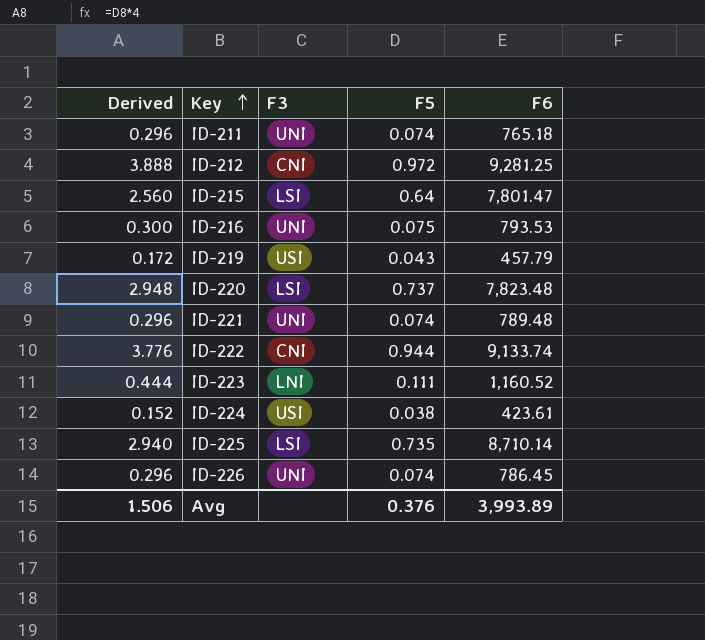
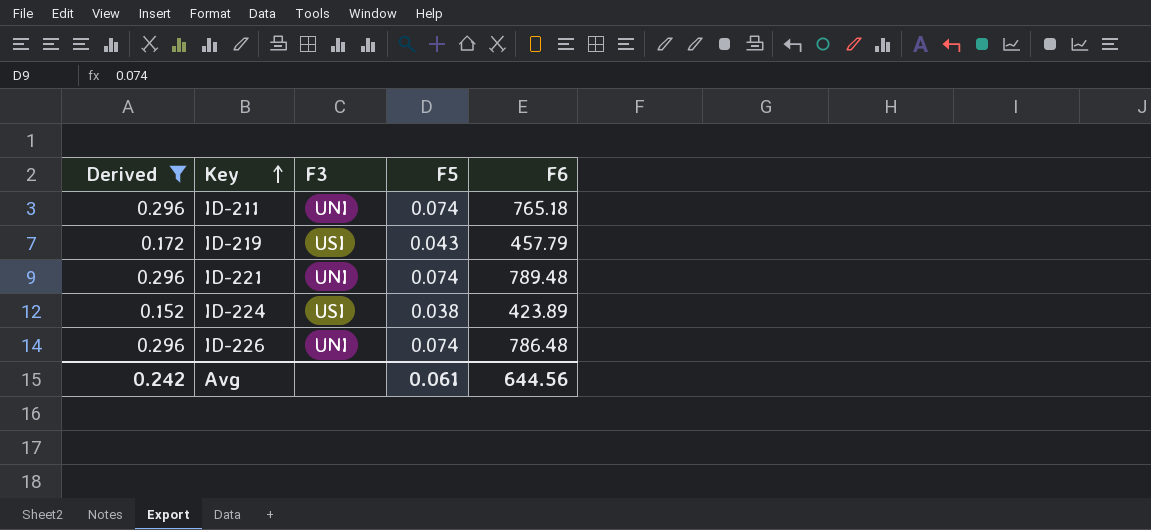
filter: none -> Derived <= 0.296
ID-224 | F6: 423.61 -> 423.89
ID-226 | F6: 786.45 -> 786.48
Avg | Derived: 1.506 -> 0.242
Avg | F5: 0.376 -> 0.061
Avg | F6: 3,993.89 -> 644.56

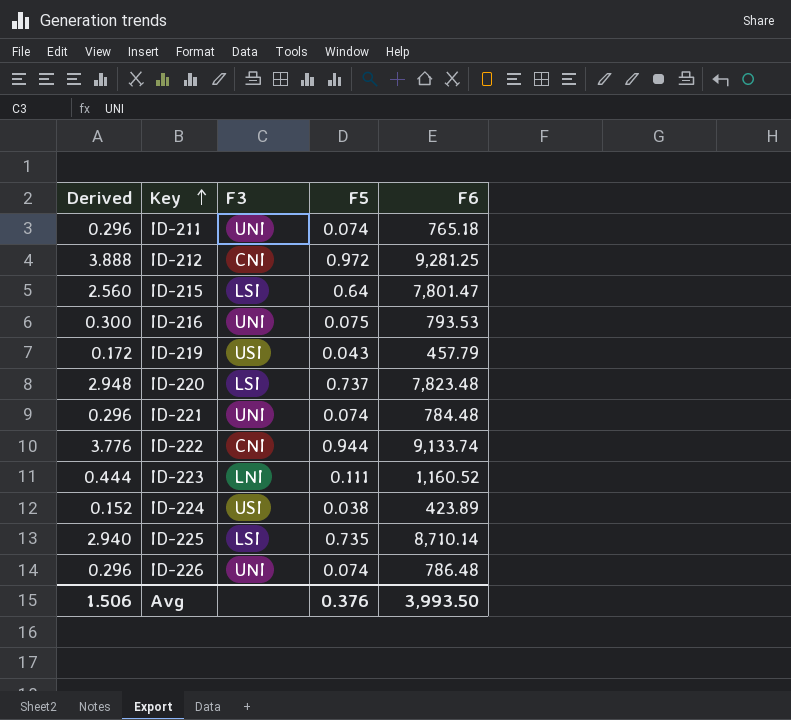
filter: Derived <= 0.296 -> none
ID-221 | F6: 789.48 -> 784.48
Avg | Derived: 0.242 -> 1.506
Avg | F5: 0.061 -> 0.376
Avg | F6: 644.56 -> 3,993.50

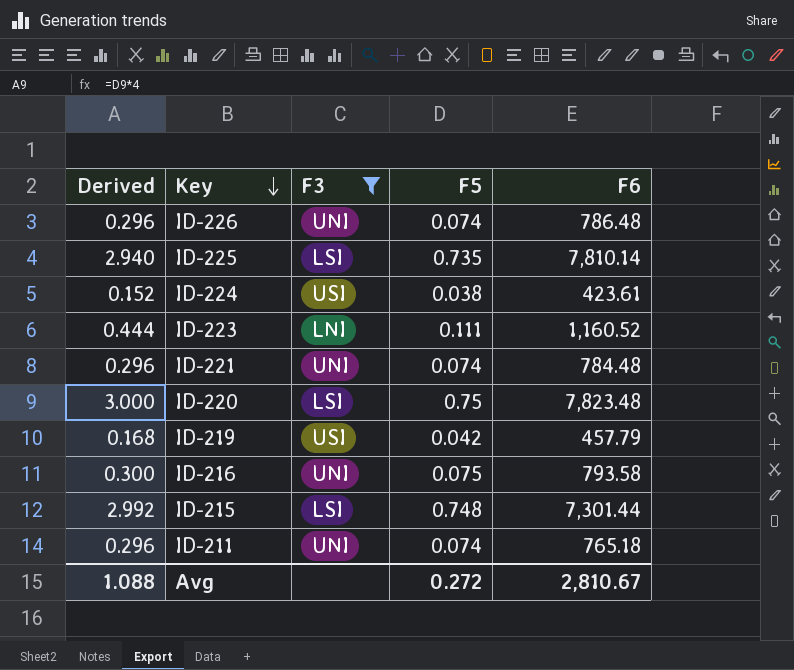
filter: none -> F3 != CNI
row order: Key ascending -> Key descending
ID-225 | F6: 8,710.14 -> 7,810.14
ID-224 | F6: 423.89 -> 423.61
ID-220 | Derived: 2.948 -> 3.000
ID-220 | F5: 0.737 -> 0.75
ID-219 | Derived: 0.172 -> 0.168
ID-219 | F5: 0.043 -> 0.042
ID-216 | F6: 793.53 -> 793.58
ID-215 | Derived: 2.560 -> 2.992
ID-215 | F5: 0.64 -> 0.748
ID-215 | F6: 7,801.47 -> 7,301.44
Avg | Derived: 1.506 -> 1.088
Avg | F5: 0.376 -> 0.272
Avg | F6: 3,993.50 -> 2,810.67

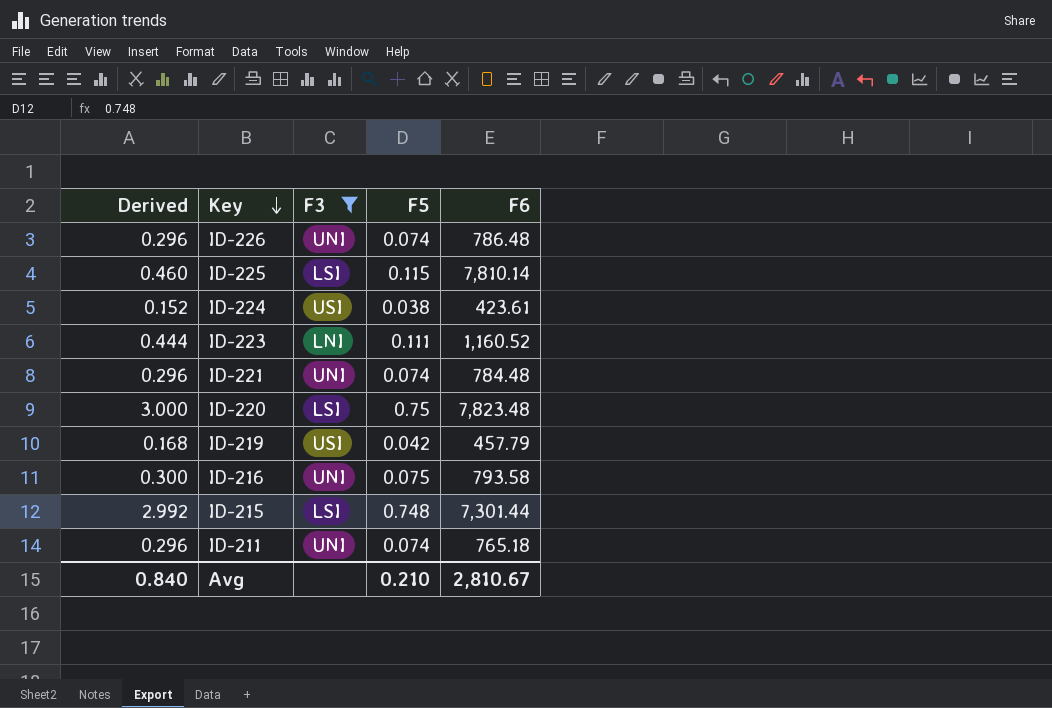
ID-225 | Derived: 2.940 -> 0.460
ID-225 | F5: 0.735 -> 0.115
Avg | Derived: 1.088 -> 0.840
Avg | F5: 0.272 -> 0.210

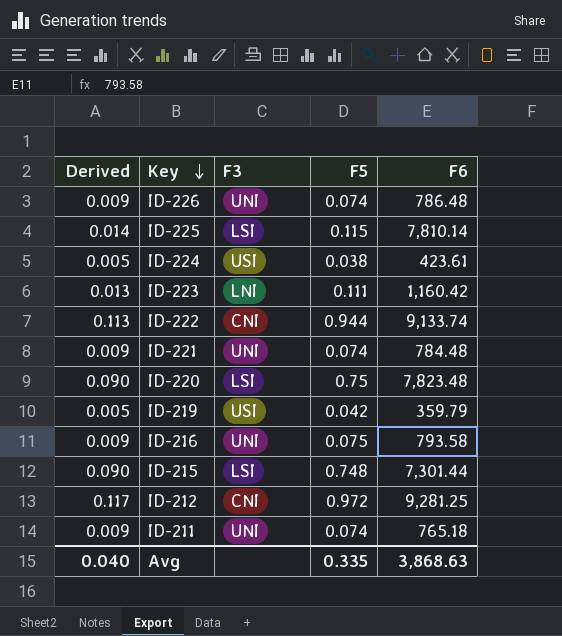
filter: F3 != CNI -> none
column Derived | formula: [F5] * 4 -> [F5] * 0.12
ID-223 | F6: 1,160.52 -> 1,160.42
ID-219 | F6: 457.79 -> 359.79
Avg | Derived: 0.840 -> 0.040
Avg | F5: 0.210 -> 0.335
Avg | F6: 2,810.67 -> 3,868.63

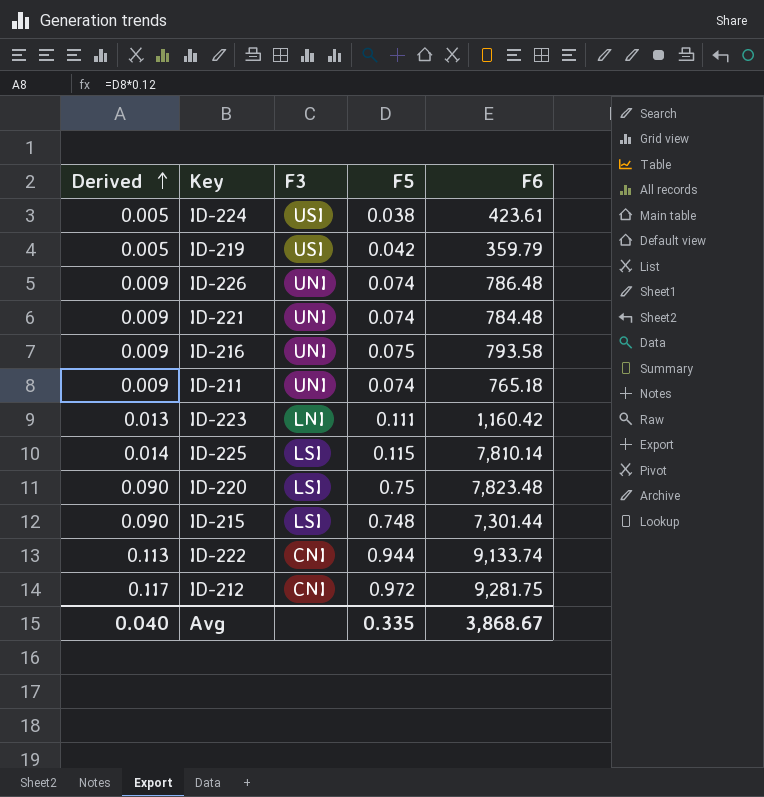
row order: Key descending -> Derived ascending
ID-212 | F6: 9,281.25 -> 9,281.75
Avg | F6: 3,868.63 -> 3,868.67

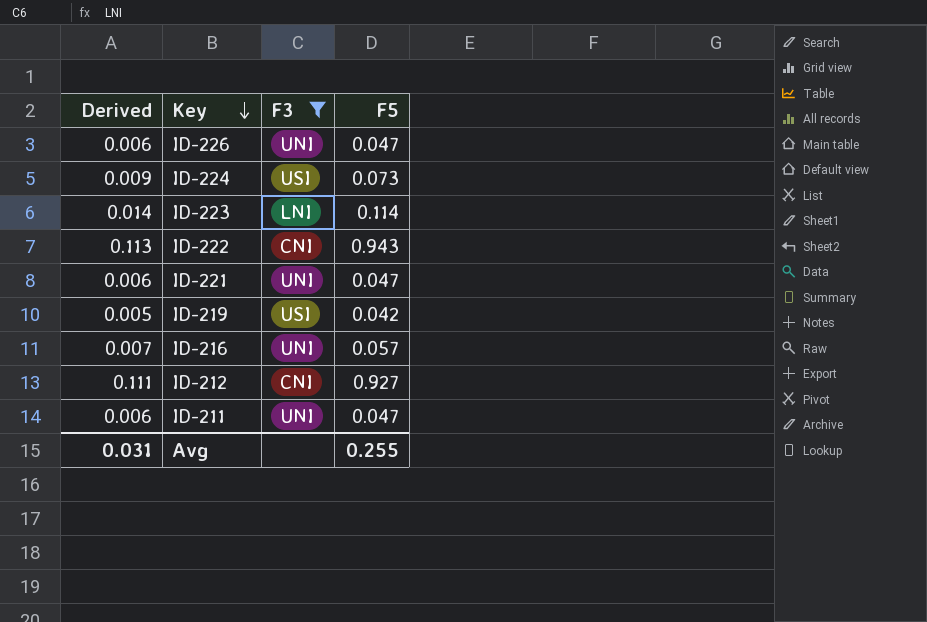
filter: none -> F3 != LSI
row order: Derived ascending -> Key descending
column F6 | position: 5 -> none
ID-226 | Derived: 0.009 -> 0.006
ID-226 | F5: 0.074 -> 0.047
ID-224 | Derived: 0.005 -> 0.009
ID-224 | F5: 0.038 -> 0.073
ID-223 | Derived: 0.013 -> 0.014
ID-223 | F5: 0.111 -> 0.114
ID-222 | F5: 0.944 -> 0.943
ID-221 | Derived: 0.009 -> 0.006
ID-221 | F5: 0.074 -> 0.047
ID-216 | Derived: 0.009 -> 0.007
ID-216 | F5: 0.075 -> 0.057
ID-212 | Derived: 0.117 -> 0.111
ID-212 | F5: 0.972 -> 0.927
ID-211 | Derived: 0.009 -> 0.006
ID-211 | F5: 0.074 -> 0.047
Avg | Derived: 0.040 -> 0.031
Avg | F5: 0.335 -> 0.255

